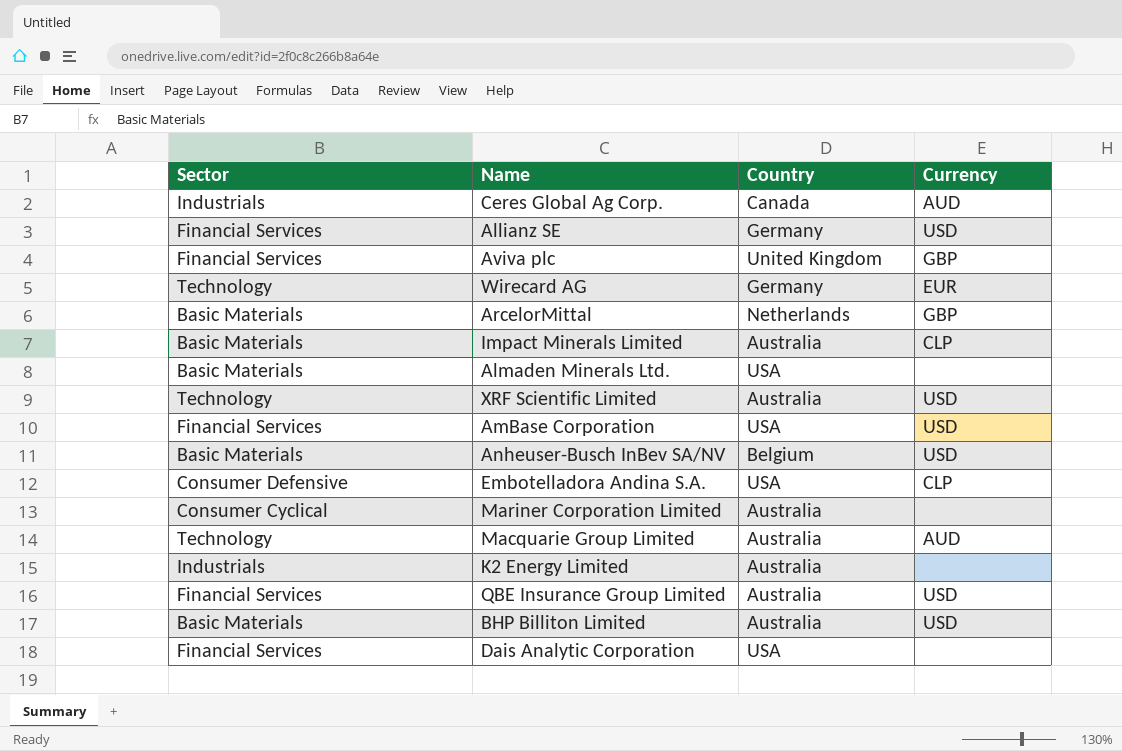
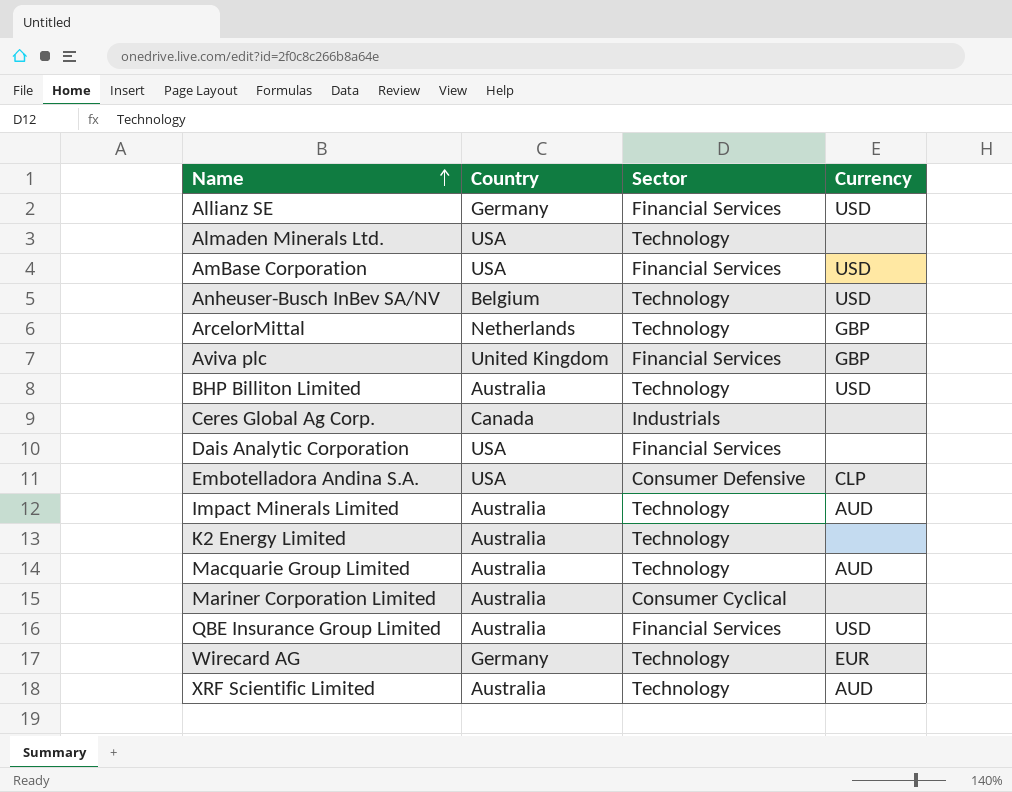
row order: none -> Name ascending
column Sector | position: 1 -> 3
Almaden Minerals Ltd. | Sector: Basic Materials -> Technology
Anheuser-Busch InBev SA/NV | Sector: Basic Materials -> Technology
ArcelorMittal | Sector: Basic Materials -> Technology
BHP Billiton Limited | Sector: Basic Materials -> Technology
Ceres Global Ag Corp. | Currency: AUD -> none
Impact Minerals Limited | Sector: Basic Materials -> Technology
Impact Minerals Limited | Currency: CLP -> AUD
K2 Energy Limited | Sector: Industrials -> Technology
XRF Scientific Limited | Currency: USD -> AUD

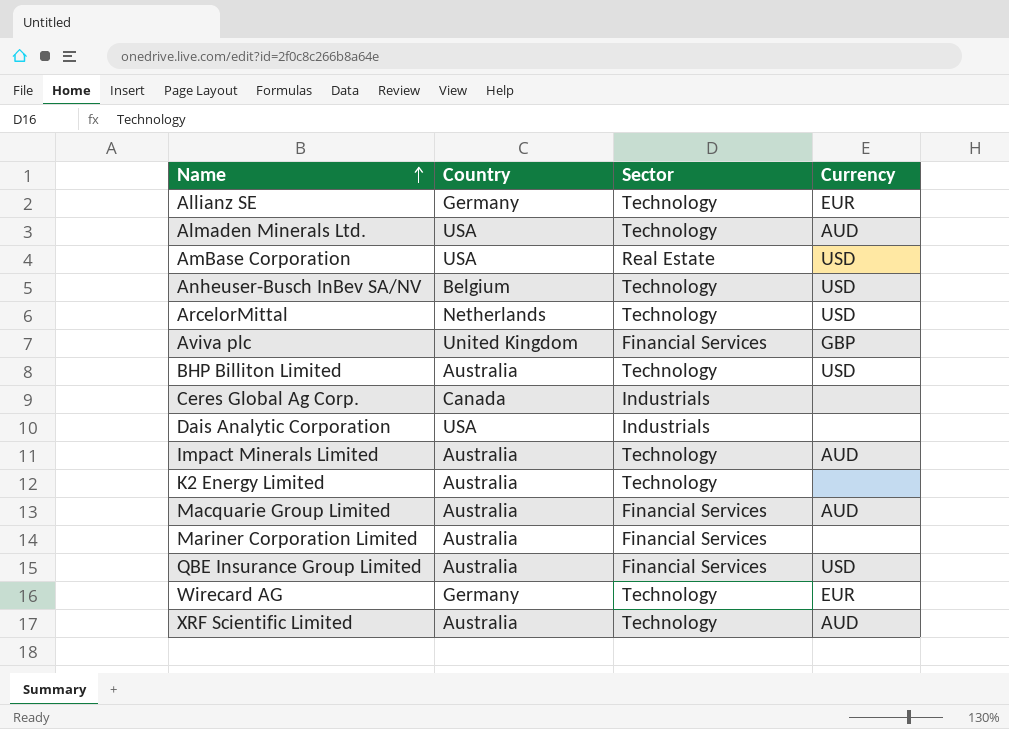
row Embotelladora Andina S.A.: USA | Consumer Defensive | CLP -> none
Allianz SE | Sector: Financial Services -> Technology
Allianz SE | Currency: USD -> EUR
Almaden Minerals Ltd. | Currency: none -> AUD
AmBase Corporation | Sector: Financial Services -> Real Estate
ArcelorMittal | Currency: GBP -> USD
Dais Analytic Corporation | Sector: Financial Services -> Industrials
Macquarie Group Limited | Sector: Technology -> Financial Services
Mariner Corporation Limited | Sector: Consumer Cyclical -> Financial Services

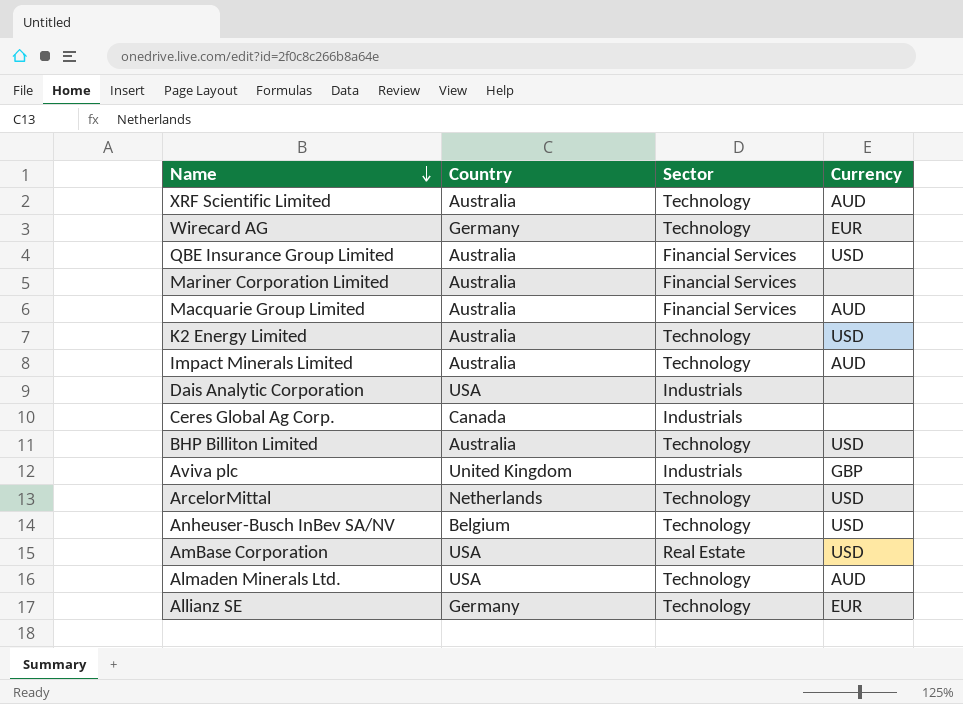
row order: Name ascending -> Name descending
K2 Energy Limited | Currency: none -> USD
Aviva plc | Sector: Financial Services -> Industrials

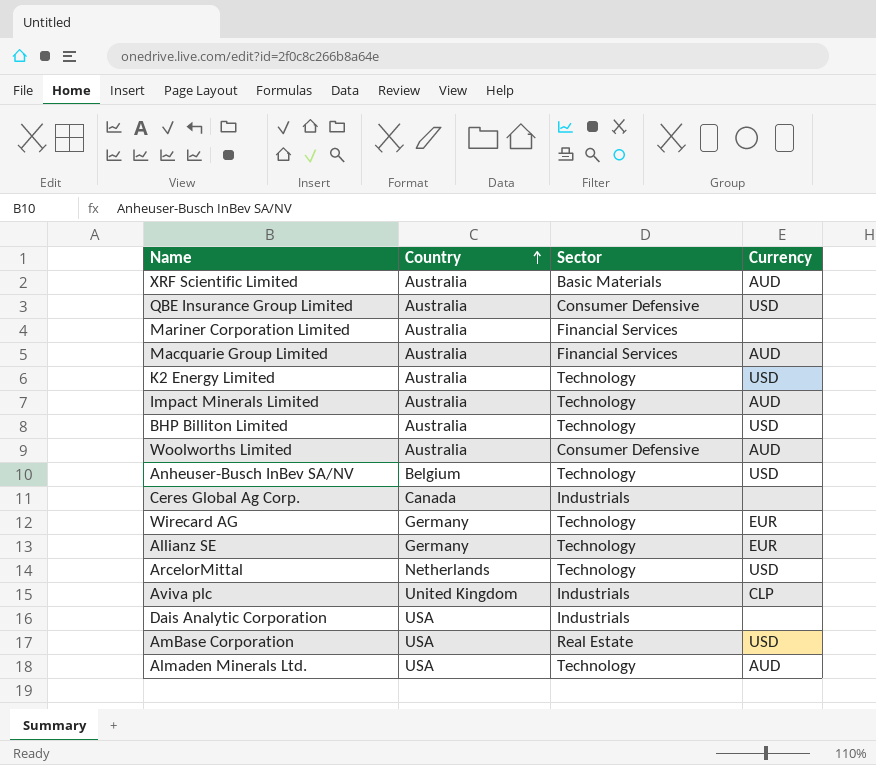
row order: Name descending -> Country ascending
XRF Scientific Limited | Sector: Technology -> Basic Materials
QBE Insurance Group Limited | Sector: Financial Services -> Consumer Defensive
row Woolworths Limited: none -> Australia | Consumer Defensive | AUD
Aviva plc | Currency: GBP -> CLP

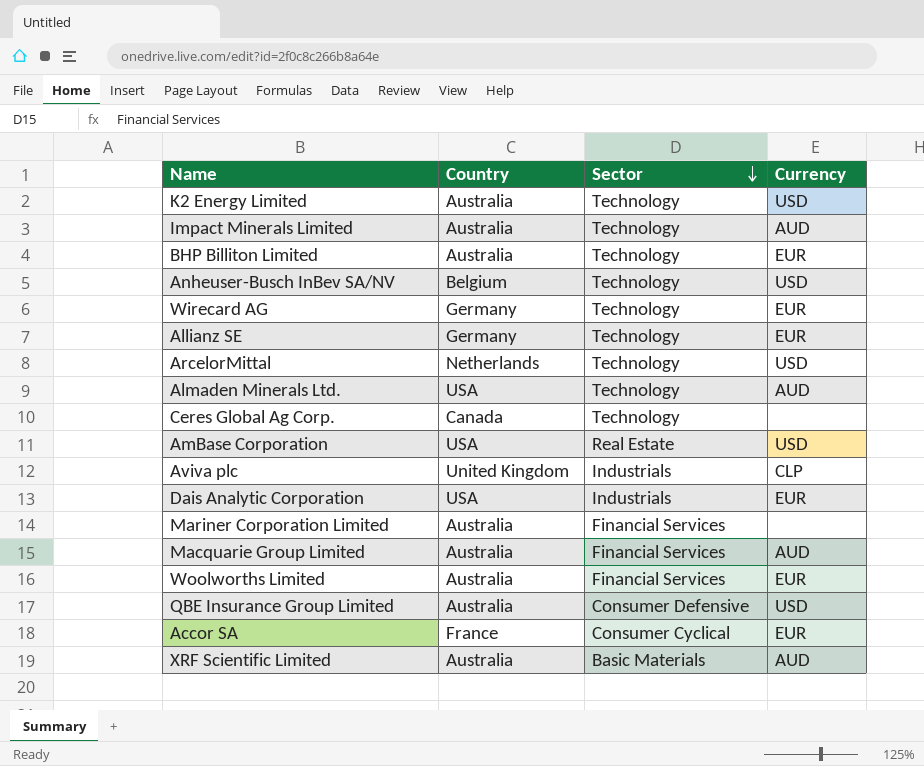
row order: Country ascending -> Sector descending
BHP Billiton Limited | Currency: USD -> EUR
Ceres Global Ag Corp. | Sector: Industrials -> Technology
Dais Analytic Corporation | Currency: none -> EUR
Woolworths Limited | Sector: Consumer Defensive -> Financial Services
Woolworths Limited | Currency: AUD -> EUR
row Accor SA: none -> France | Consumer Cyclical | EUR

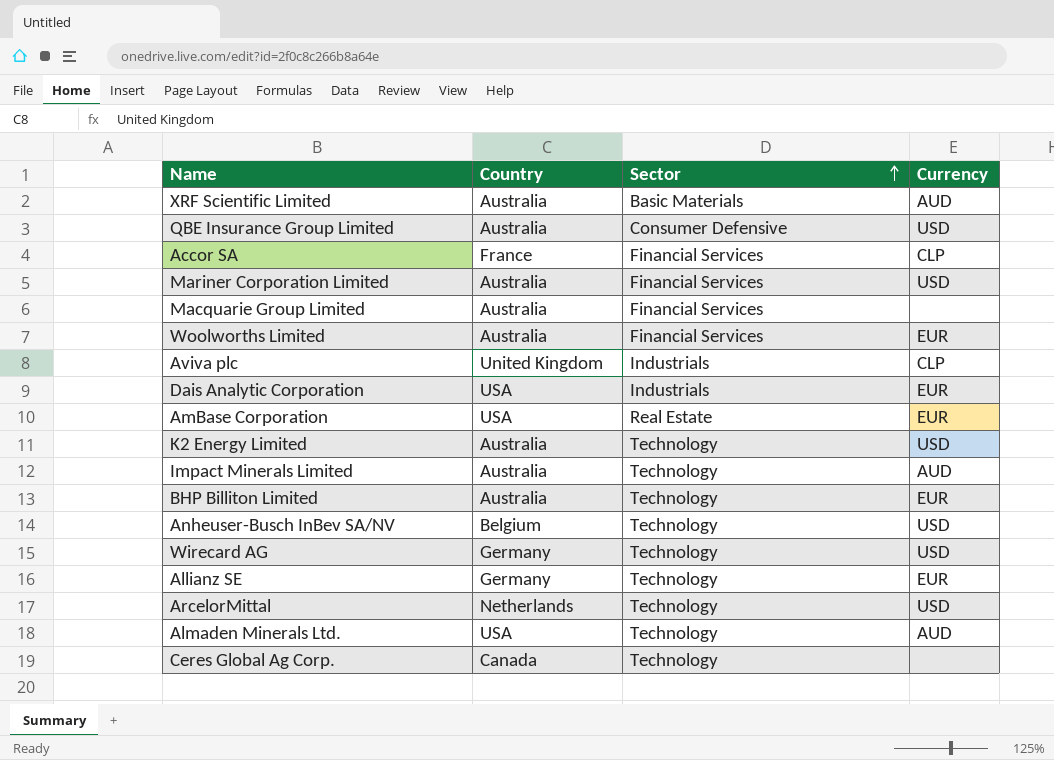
row order: Sector descending -> Sector ascending
Accor SA | Sector: Consumer Cyclical -> Financial Services
Accor SA | Currency: EUR -> CLP
Mariner Corporation Limited | Currency: none -> USD
Macquarie Group Limited | Currency: AUD -> none
AmBase Corporation | Currency: USD -> EUR
Wirecard AG | Currency: EUR -> USD

